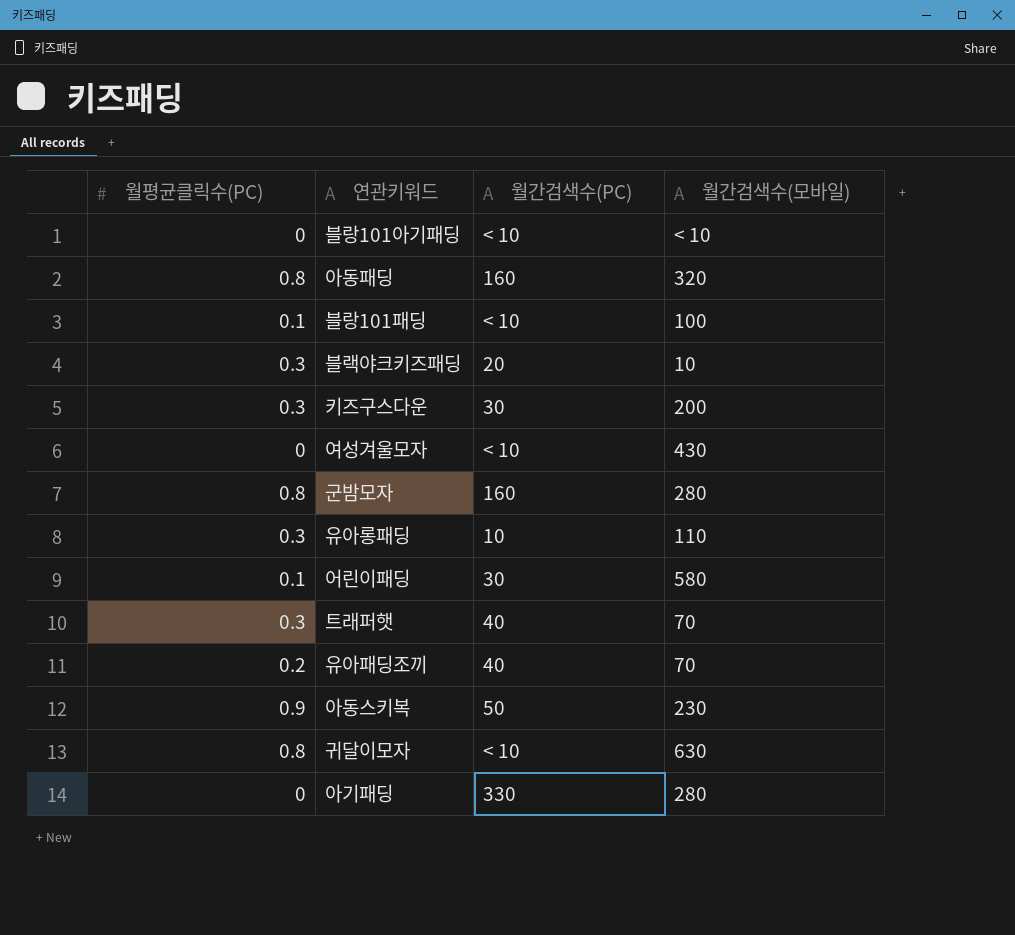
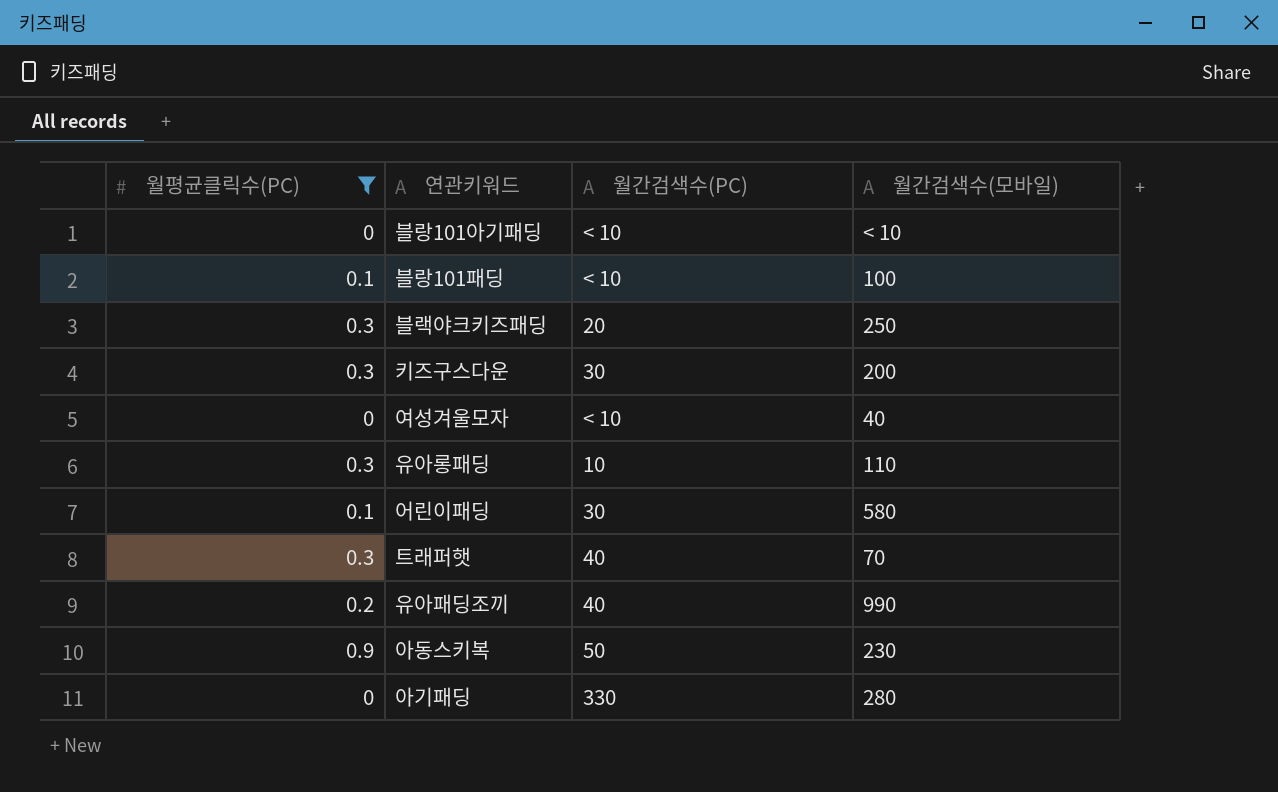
filter: none -> 월평균클릭수(PC) != 0.8
블랙야크키즈패딩 | 월간검색수(모바일): 10 -> 250
여성겨울모자 | 월간검색수(모바일): 430 -> 40
유아패딩조끼 | 월간검색수(모바일): 70 -> 990

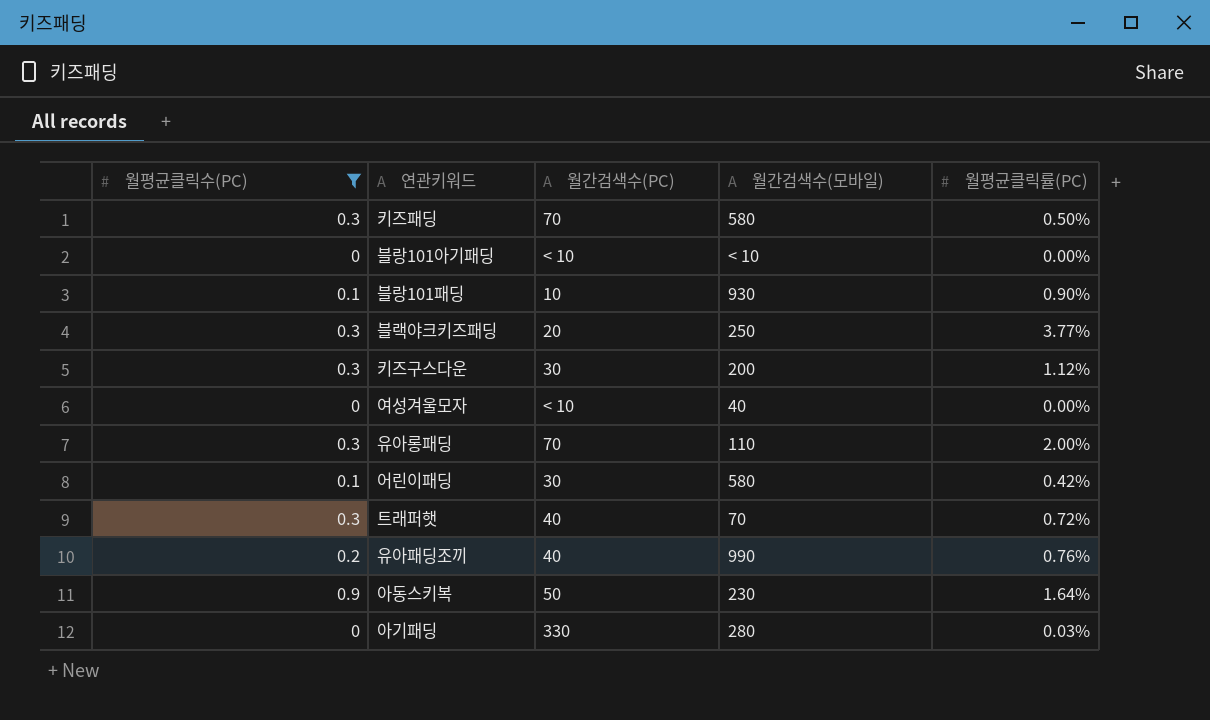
column 월평균클릭률(PC) | position: none -> 5
row 키즈패딩: none -> 0.3 | 70 | 580 | 0.50%
블랑101패딩 | 월간검색수(PC): < 10 -> 10
블랑101패딩 | 월간검색수(모바일): 100 -> 930
유아롱패딩 | 월간검색수(PC): 10 -> 70

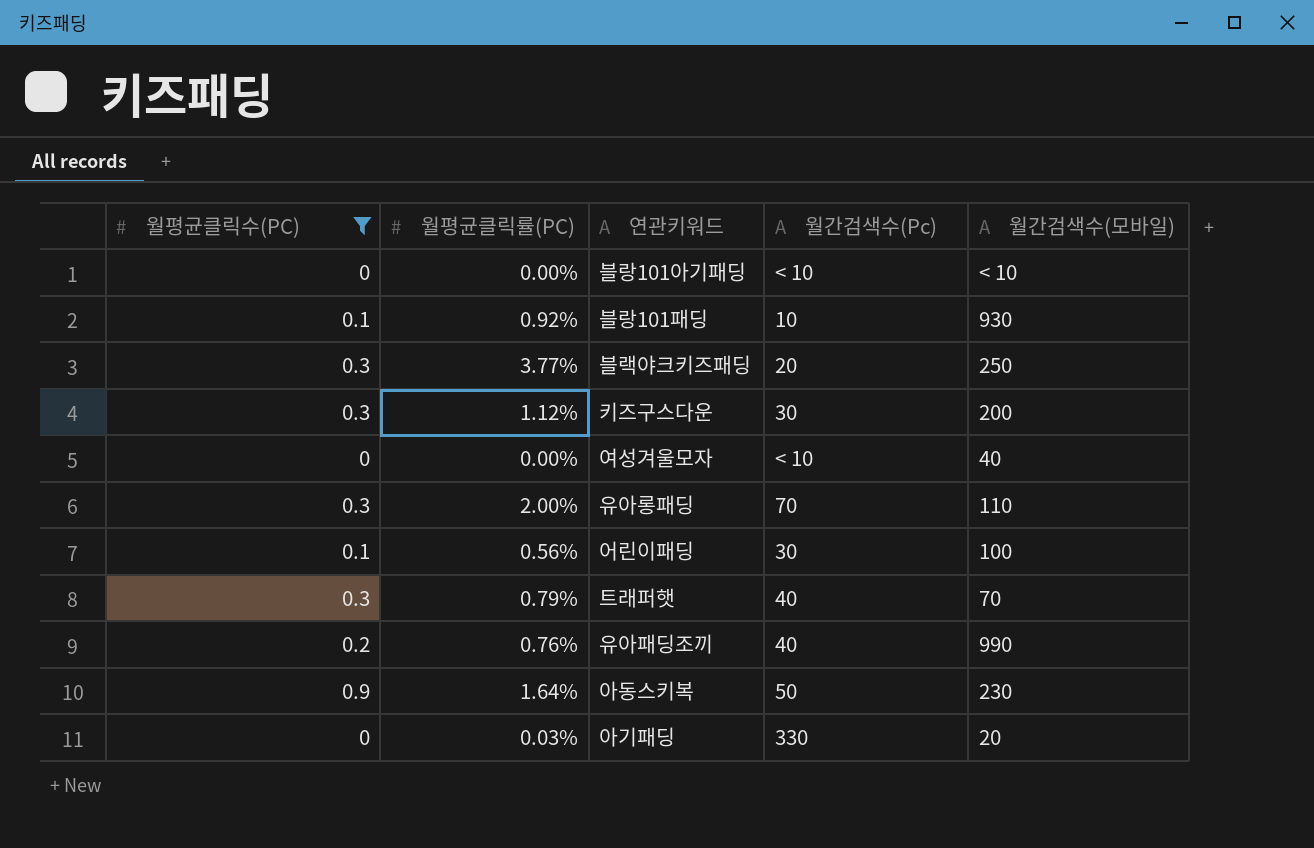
column 월평균클릭률(PC) | position: 5 -> 2
column name: 월간검색수(PC) -> 월간검색수(Pc)
row 키즈패딩: 0.3 | 70 | 580 | 0.50% -> none
블랑101패딩 | 월평균클릭률(PC): 0.90% -> 0.92%
어린이패딩 | 월평균클릭률(PC): 0.42% -> 0.56%
어린이패딩 | 월간검색수(모바일): 580 -> 100
트래퍼햇 | 월평균클릭률(PC): 0.72% -> 0.79%
아기패딩 | 월간검색수(모바일): 280 -> 20

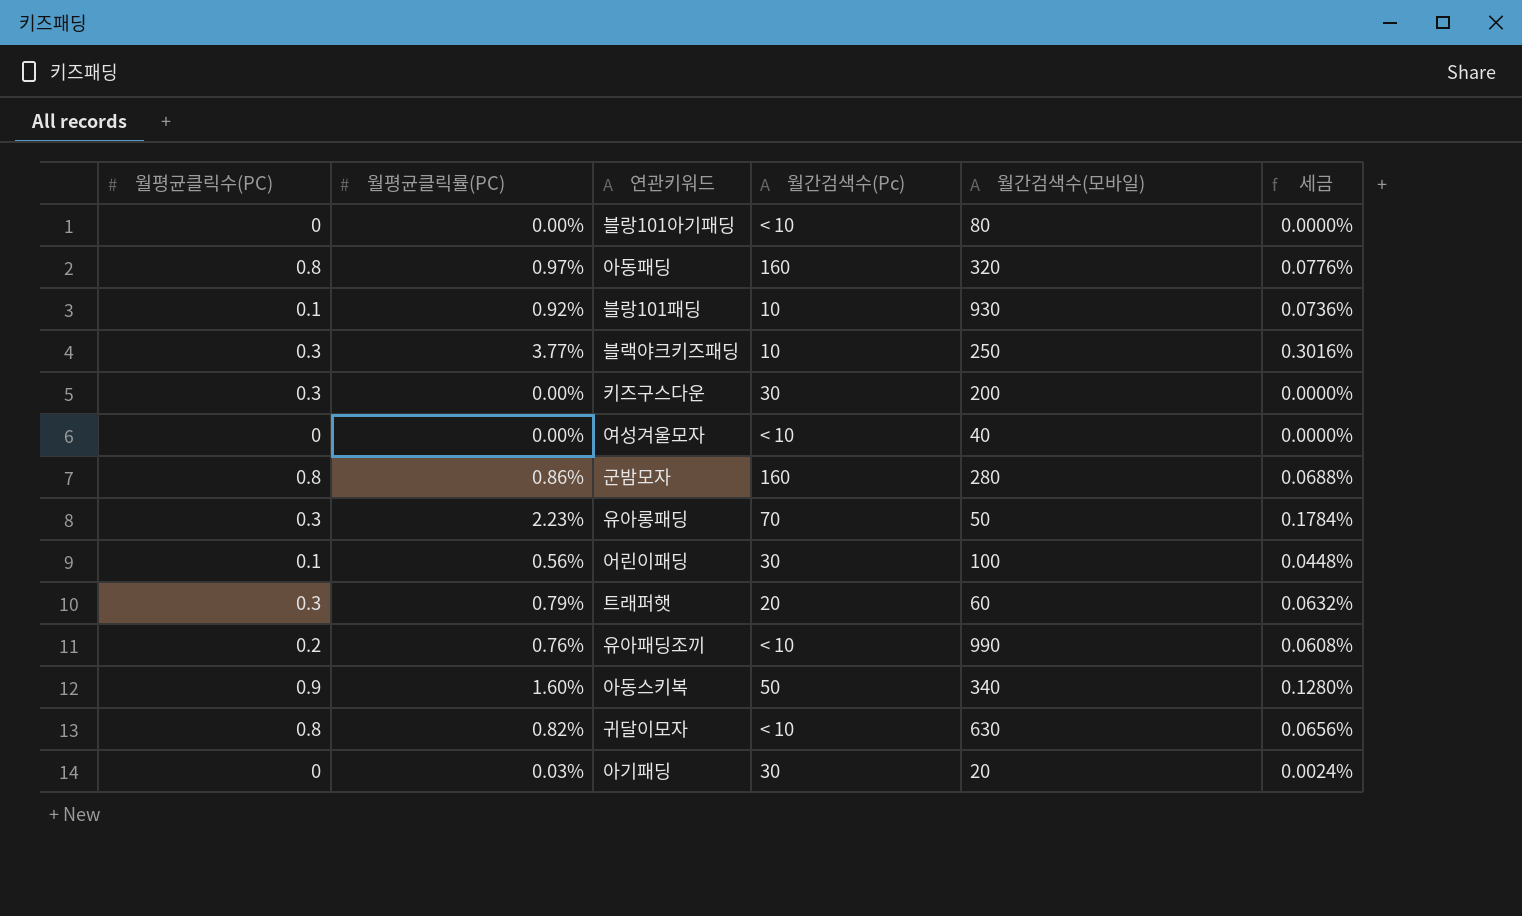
filter: 월평균클릭수(PC) != 0.8 -> none
column 세금 | formula: none -> [월평균클릭률(PC)] * 0.08
블랑101아기패딩 | 월간검색수(모바일): < 10 -> 80
블랙야크키즈패딩 | 월간검색수(Pc): 20 -> 10
키즈구스다운 | 월평균클릭률(PC): 1.12% -> 0.00%
유아롱패딩 | 월평균클릭률(PC): 2.00% -> 2.23%
유아롱패딩 | 월간검색수(모바일): 110 -> 50
트래퍼햇 | 월간검색수(Pc): 40 -> 20
트래퍼햇 | 월간검색수(모바일): 70 -> 60
유아패딩조끼 | 월간검색수(Pc): 40 -> < 10
아동스키복 | 월평균클릭률(PC): 1.64% -> 1.60%
아동스키복 | 월간검색수(모바일): 230 -> 340
아기패딩 | 월간검색수(Pc): 330 -> 30

